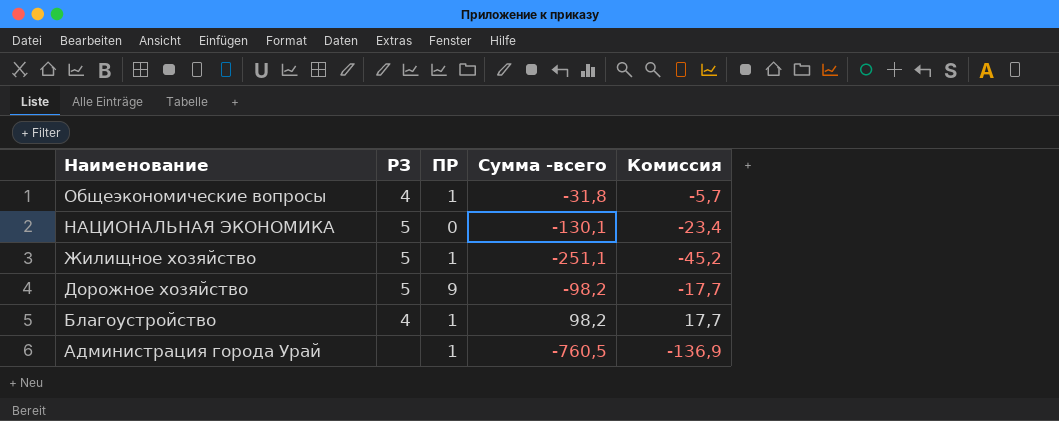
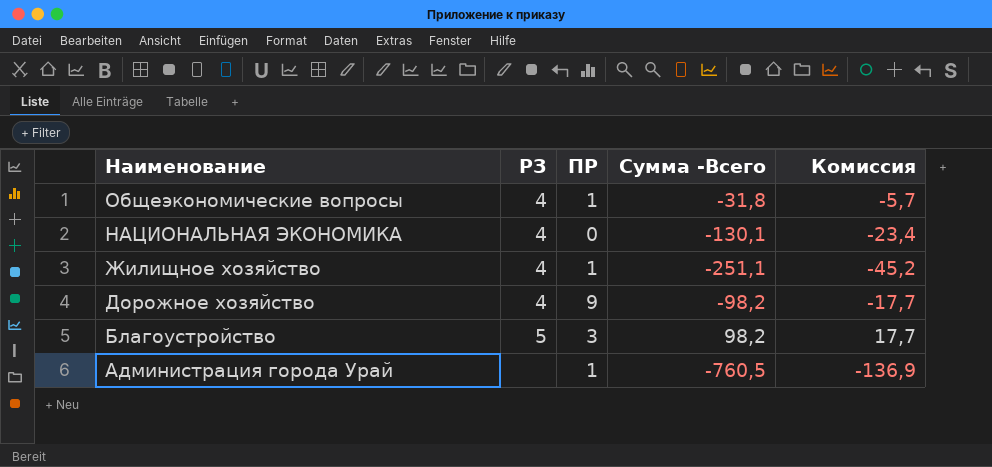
column name: Сумма -всего -> Сумма -Всего
НАЦИОНАЛЬНАЯ ЭКОНОМИКА | РЗ: 5 -> 4
Жилищное хозяйство | РЗ: 5 -> 4
Дорожное хозяйство | РЗ: 5 -> 4
Благоустройство | РЗ: 4 -> 5
Благоустройство | ПР: 1 -> 3

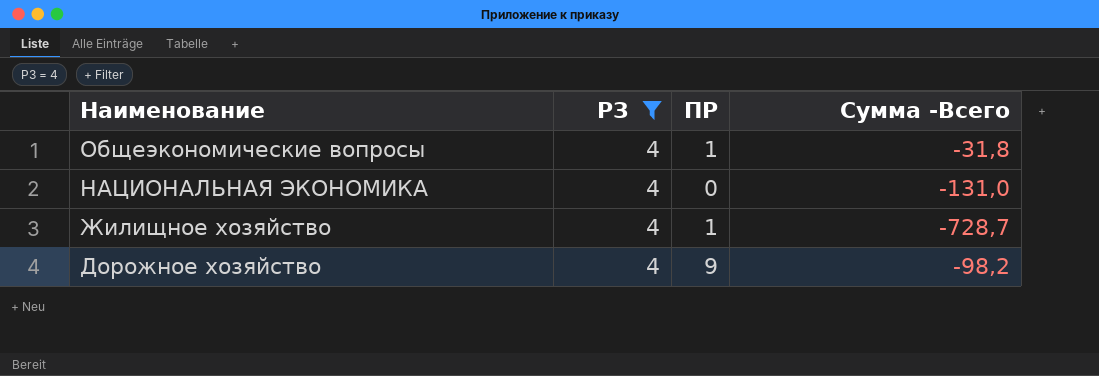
filter: none -> РЗ = 4
column Комиссия | formula: [Сумма -Всего] * 0,18 -> none
НАЦИОНАЛЬНАЯ ЭКОНОМИКА | Сумма -Всего: -130,1 -> -131,0
Жилищное хозяйство | Сумма -Всего: -251,1 -> -728,7

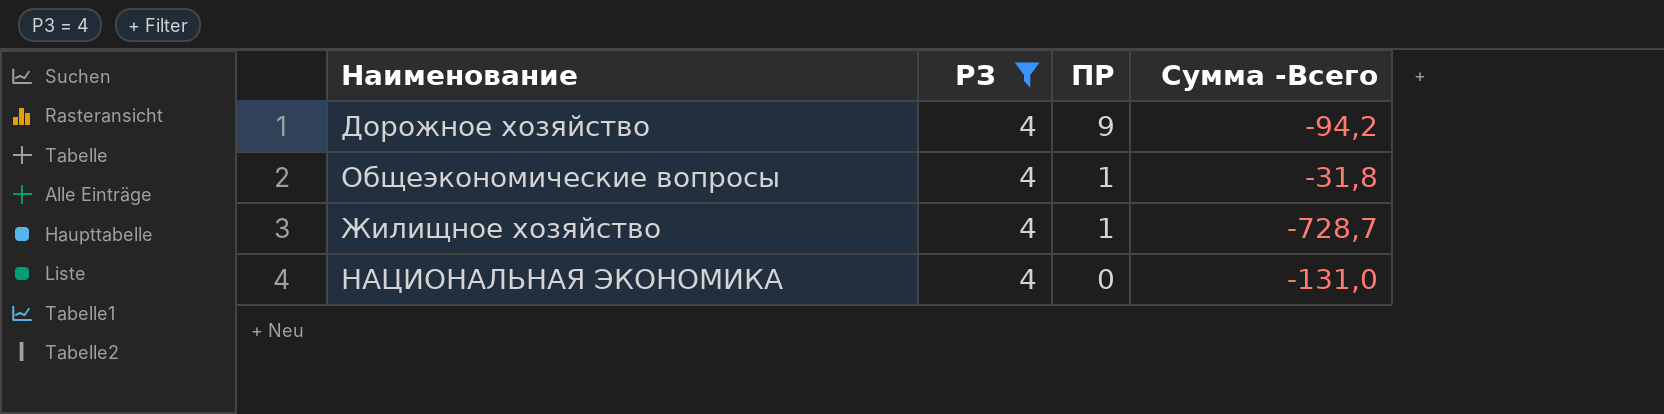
row order: Наименование descending -> ПР descending
Дорожное хозяйство | Сумма -Всего: -98,2 -> -94,2

